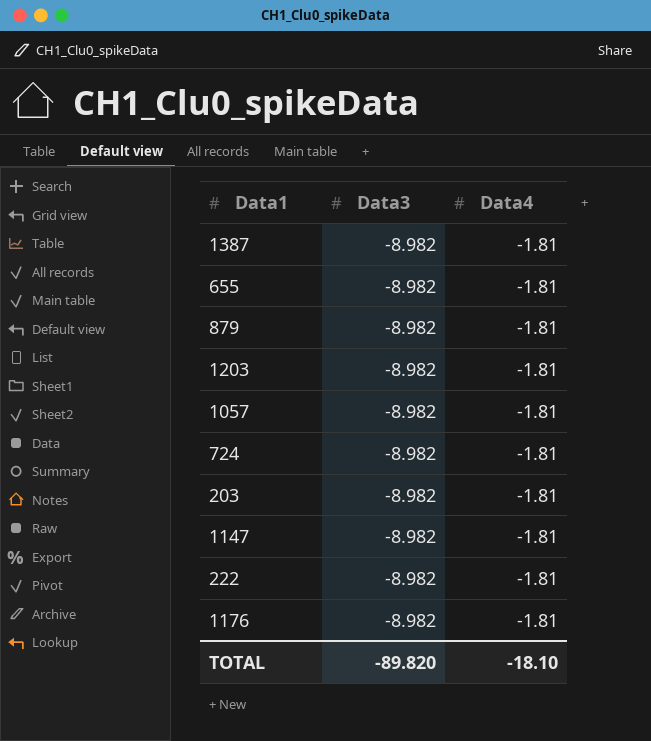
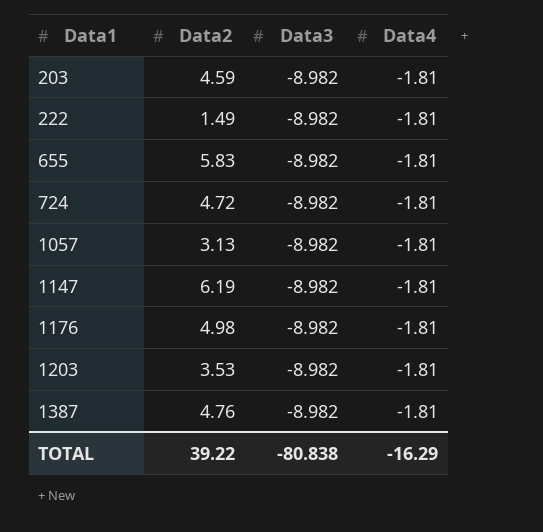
row order: none -> Data1 ascending
column Data2 | position: none -> 2
row 879: -8.982 | -1.81 -> none
TOTAL | Data3: -89.820 -> -80.838
TOTAL | Data4: -18.10 -> -16.29

